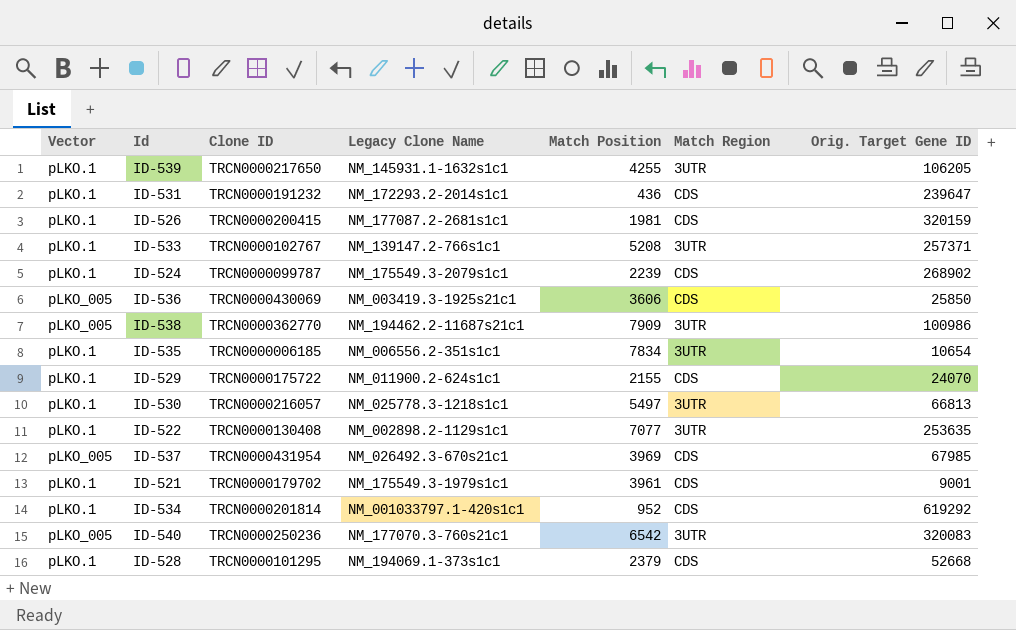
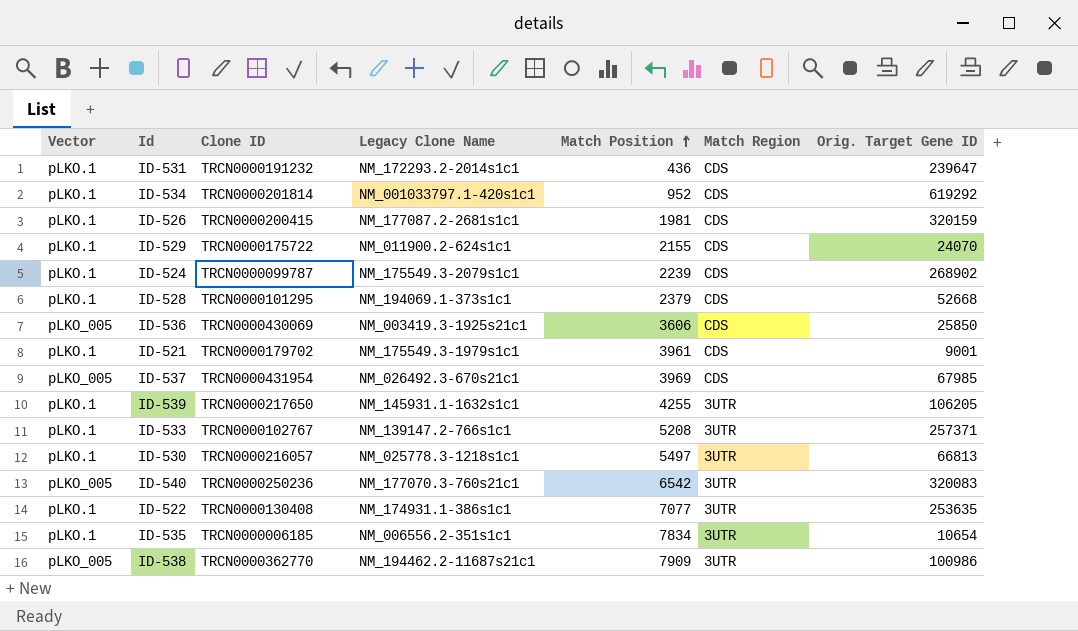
row order: none -> Match Position ascending
ID-522 | Legacy Clone Name: NM_002898.2-1129s1c1 -> NM_174931.1-386s1c1

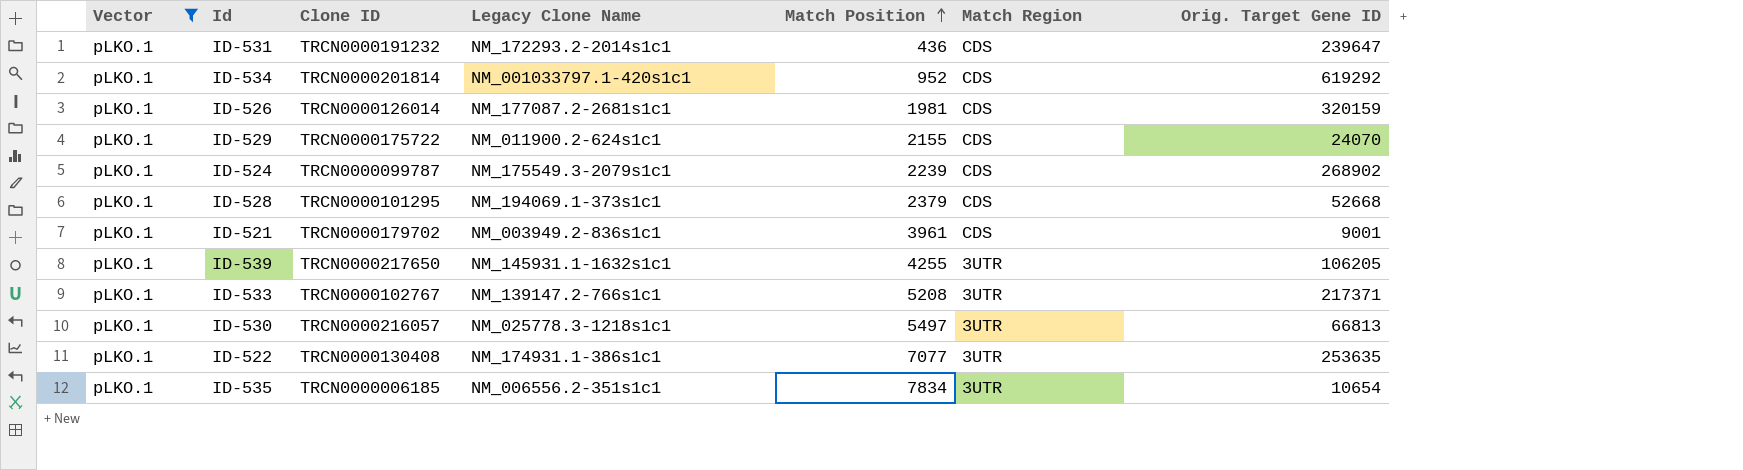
filter: none -> Vector = pLKO.1
ID-526 | Clone ID: TRCN0000200415 -> TRCN0000126014
ID-521 | Legacy Clone Name: NM_175549.3-1979s1c1 -> NM_003949.2-836s1c1
ID-533 | Orig. Target Gene ID: 257371 -> 217371

